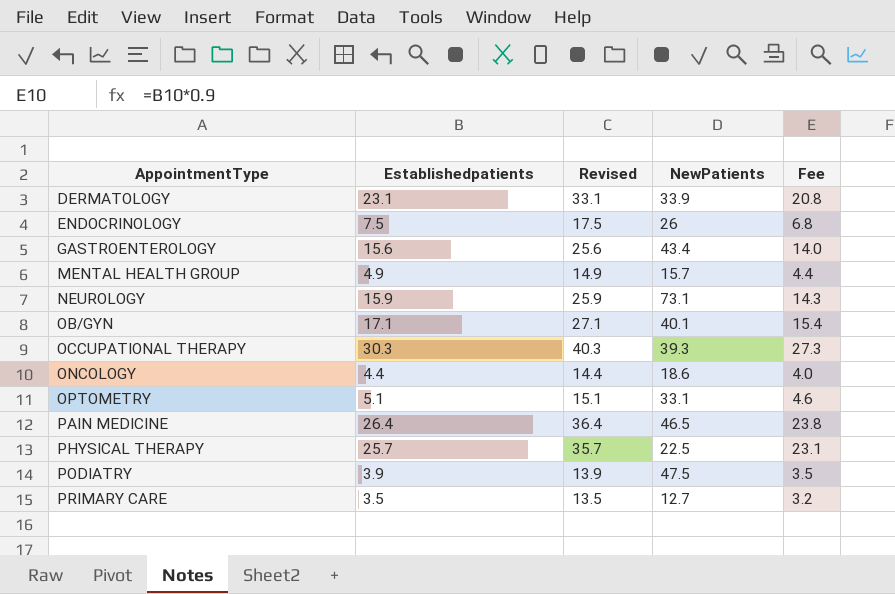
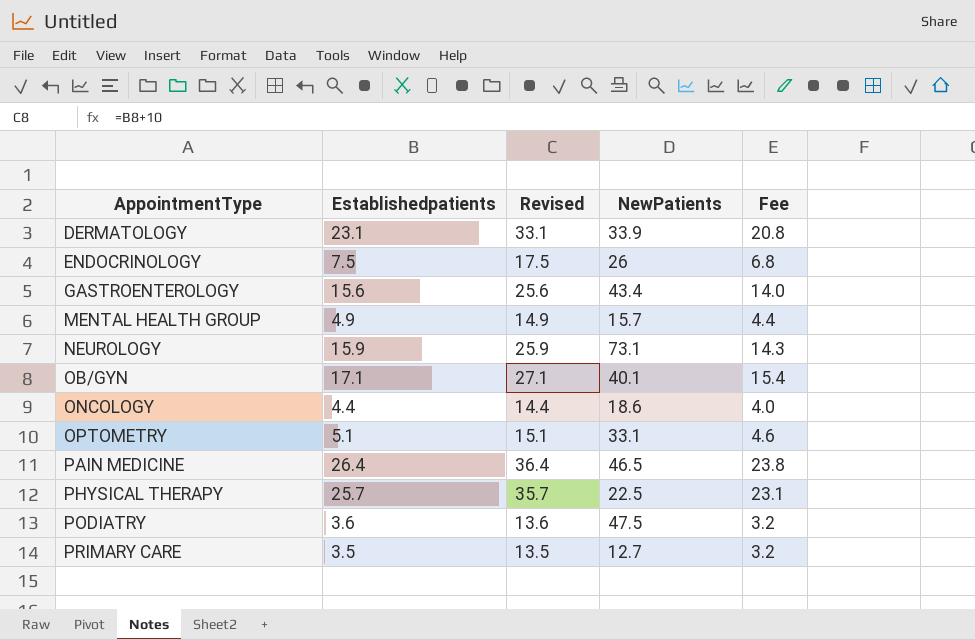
row OCCUPATIONAL THERAPY: 30.3 | 40.3 | 39.3 | 27.3 -> none
PODIATRY | Establishedpatients: 3.9 -> 3.6
PODIATRY | Revised: 13.9 -> 13.6
PODIATRY | Fee: 3.5 -> 3.2

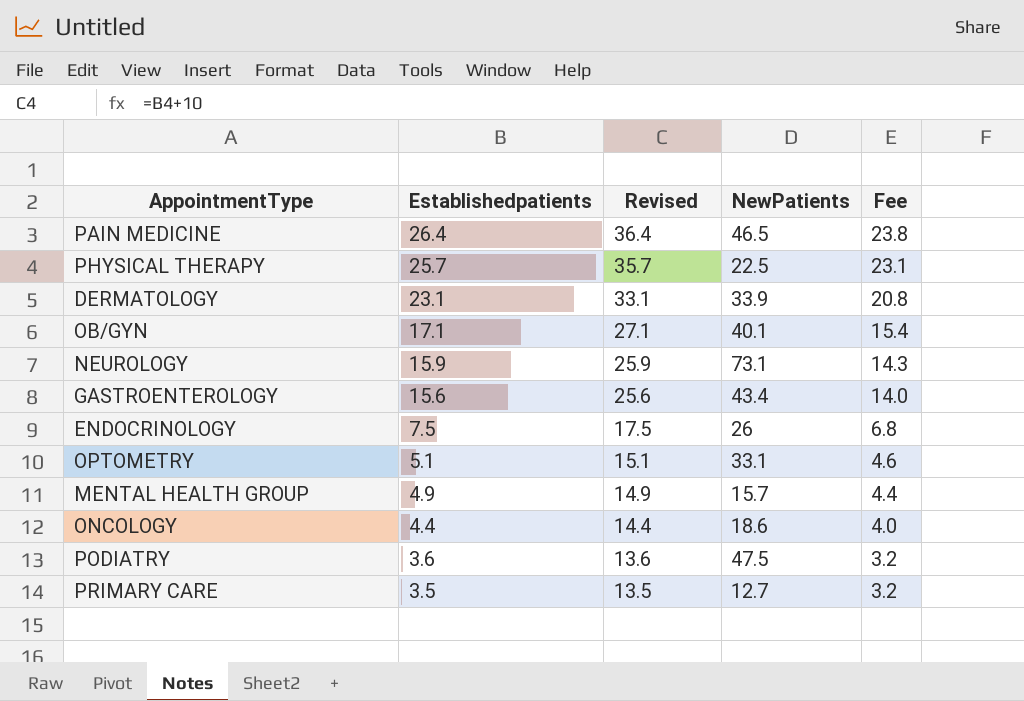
row order: AppointmentType ascending -> Establishedpatients descending

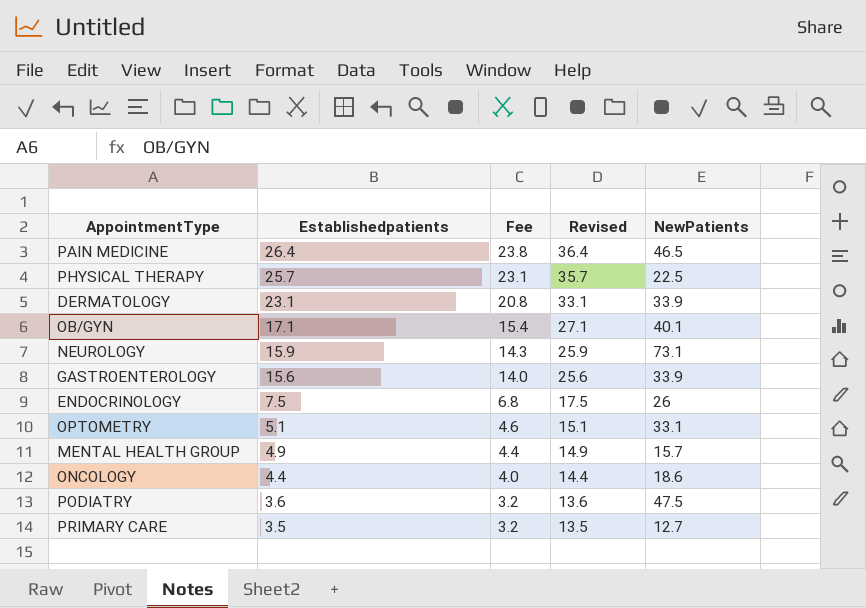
column Fee | position: 5 -> 3
GASTROENTEROLOGY | NewPatients: 43.4 -> 33.9

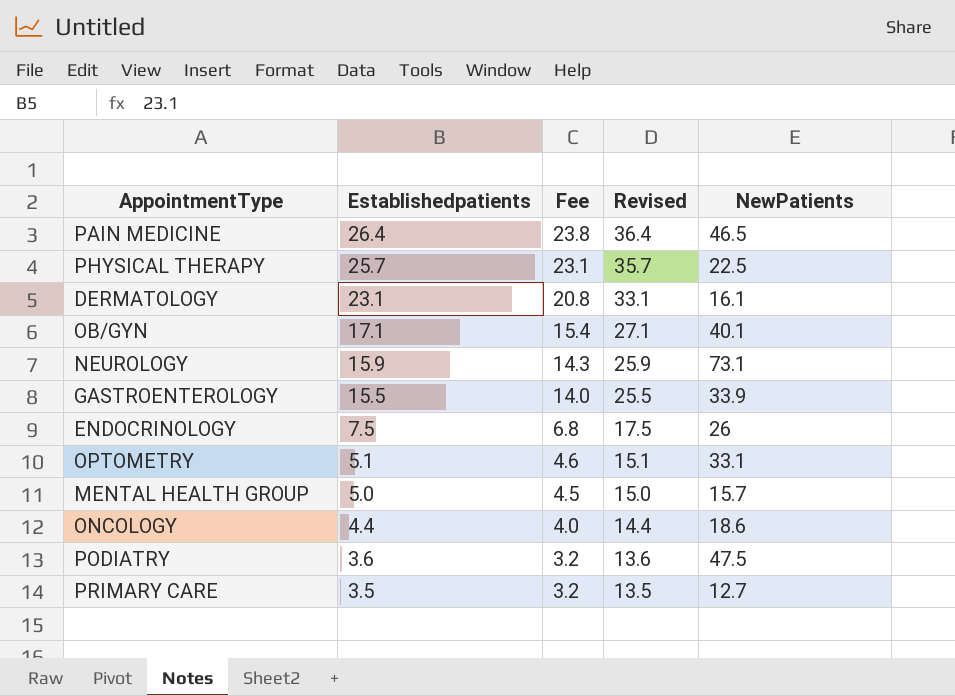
DERMATOLOGY | NewPatients: 33.9 -> 16.1
GASTROENTEROLOGY | Establishedpatients: 15.6 -> 15.5
GASTROENTEROLOGY | Revised: 25.6 -> 25.5
MENTAL HEALTH GROUP | Establishedpatients: 4.9 -> 5.0
MENTAL HEALTH GROUP | Fee: 4.4 -> 4.5
MENTAL HEALTH GROUP | Revised: 14.9 -> 15.0

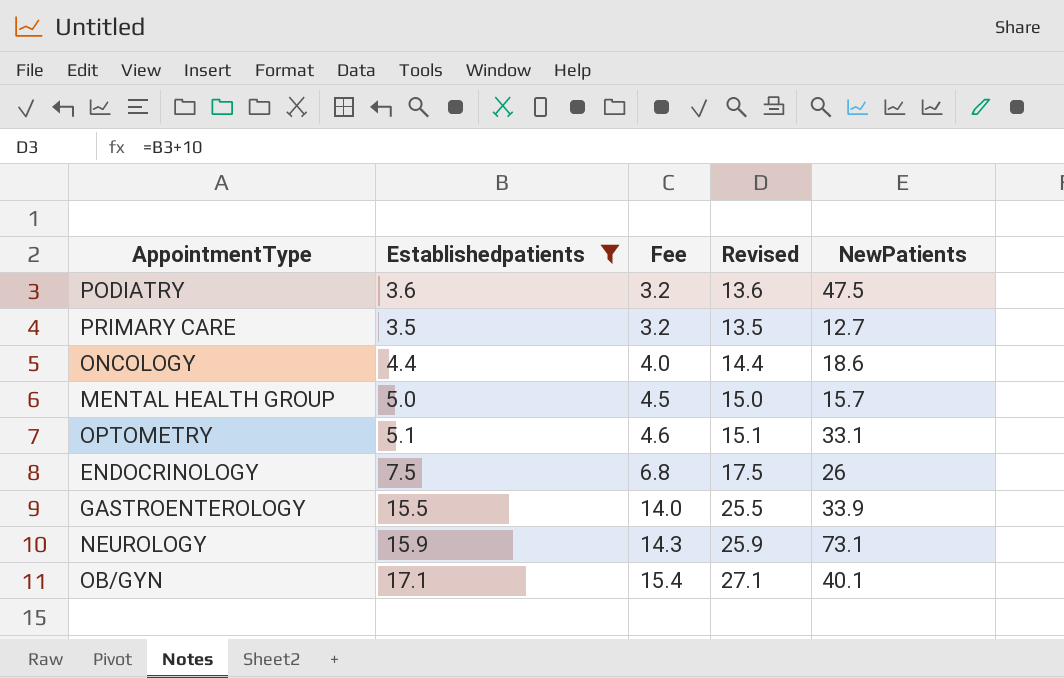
filter: none -> Establishedpatients <= 17.1
row order: Establishedpatients descending -> Fee ascending

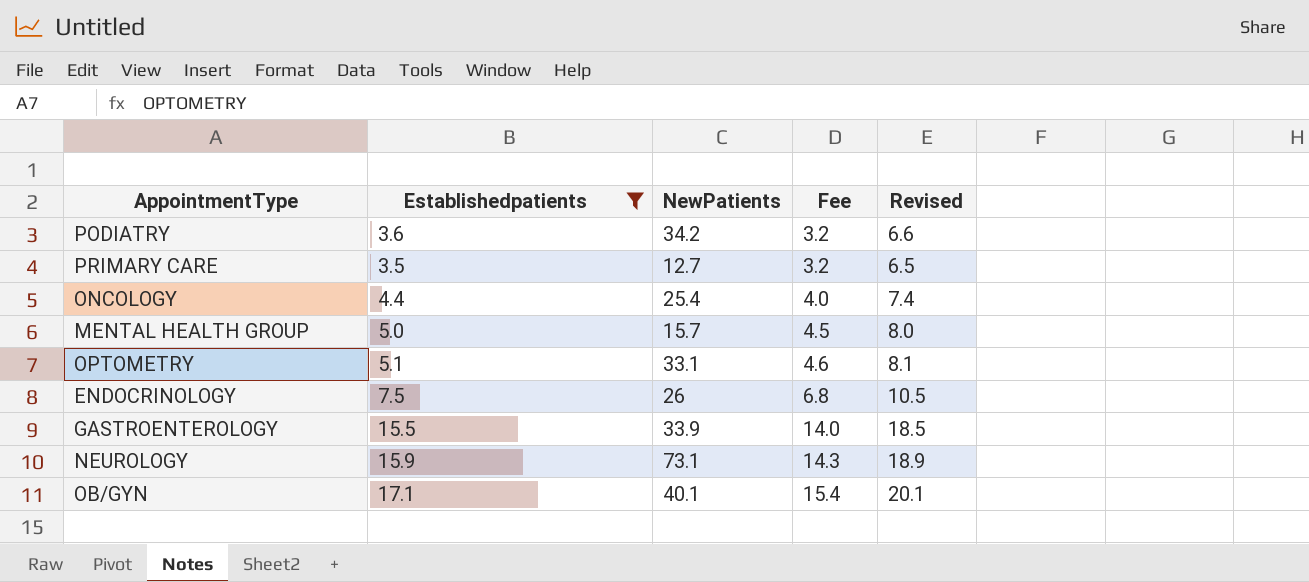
column NewPatients | position: 5 -> 3
column Revised | formula: [Establishedpatients] + 10 -> [Establishedpatients] + 3
PODIATRY | NewPatients: 47.5 -> 34.2
ONCOLOGY | NewPatients: 18.6 -> 25.4

